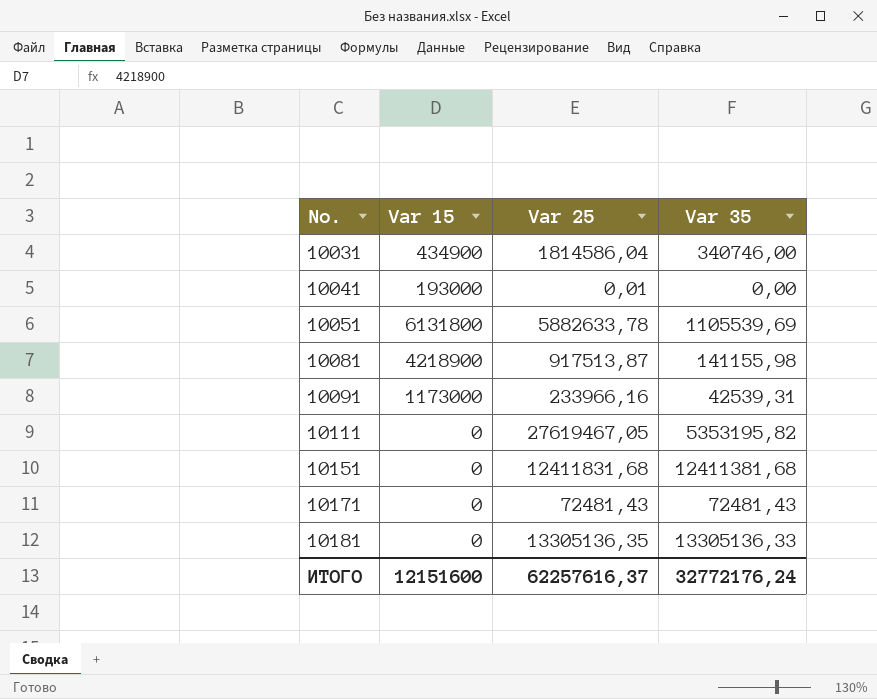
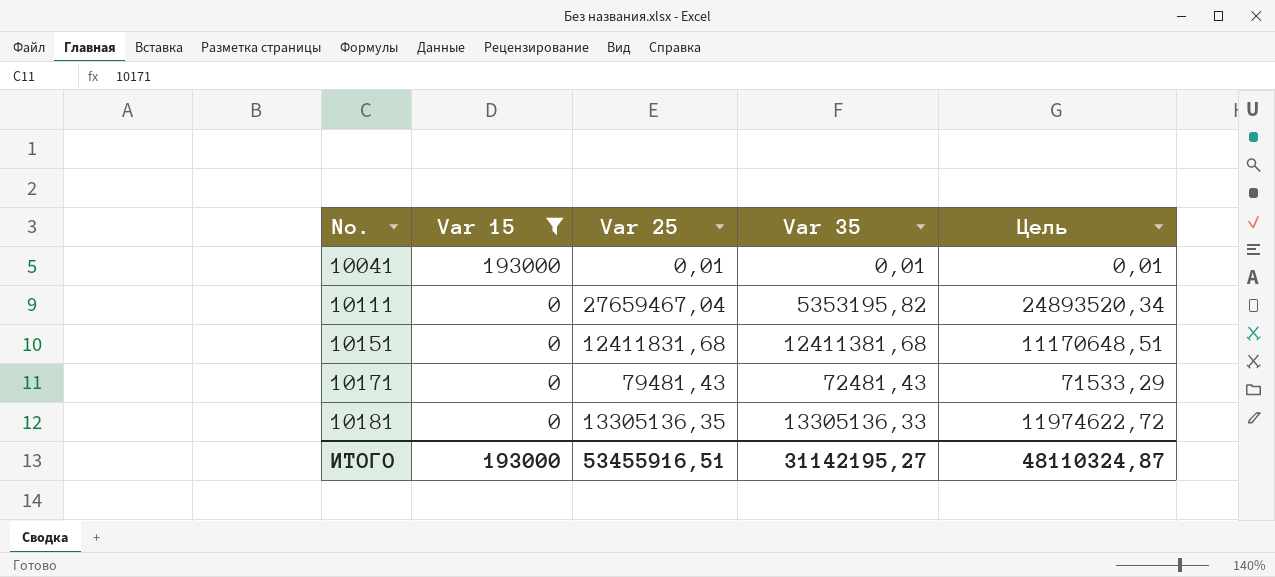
filter: none -> Var 15 <= 193000
column Цель | formula: none -> [Var 25] * 0,9
10041 | Var 35: 0,00 -> 0,01
10111 | Var 25: 27619467,05 -> 27659467,04
10171 | Var 25: 72481,43 -> 79481,43
ИТОГО | Var 15: 12151600 -> 193000
ИТОГО | Var 25: 62257616,37 -> 53455916,51
ИТОГО | Var 35: 32772176,24 -> 31142195,27

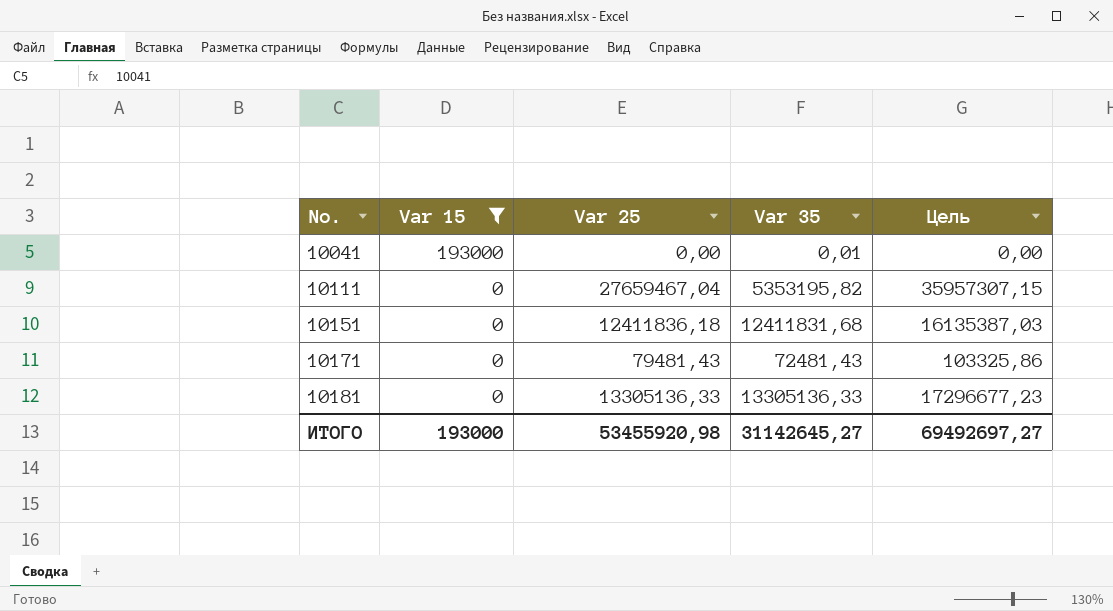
column Цель | formula: [Var 25] * 0,9 -> [Var 25] * 1,3
10041 | Var 25: 0,01 -> 0,00
10151 | Var 25: 12411831,68 -> 12411836,18
10151 | Var 35: 12411381,68 -> 12411831,68
10181 | Var 25: 13305136,35 -> 13305136,33
ИТОГО | Var 25: 53455916,51 -> 53455920,98
ИТОГО | Var 35: 31142195,27 -> 31142645,27
ИТОГО | Цель: 48110324,87 -> 69492697,27

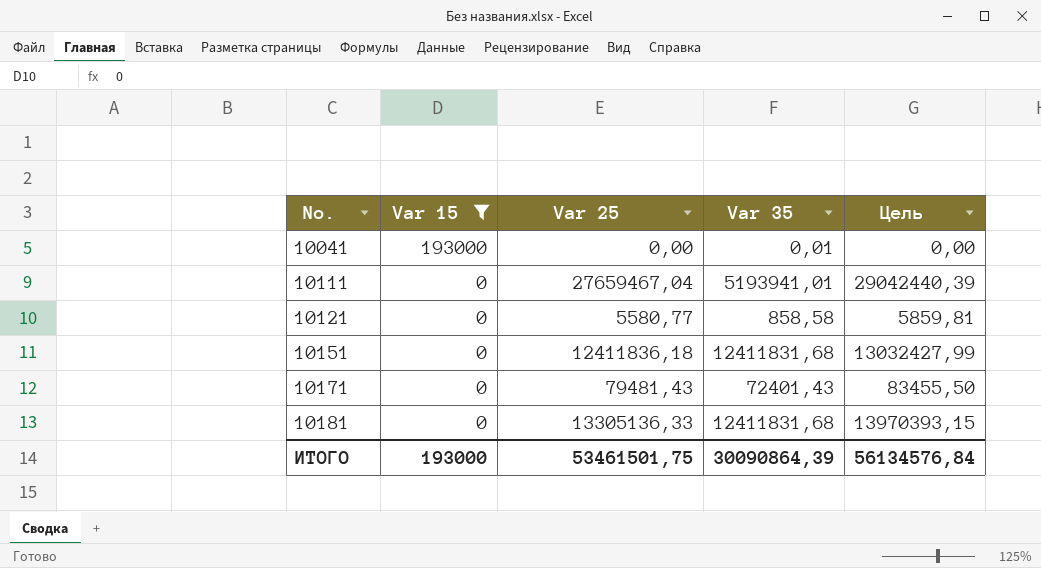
column Цель | formula: [Var 25] * 1,3 -> [Var 25] * 1,05
10111 | Var 35: 5353195,82 -> 5193941,01
row 10121: none -> 0 | 5580,77 | 858,58 | 5859,81
10171 | Var 35: 72481,43 -> 72401,43
10181 | Var 35: 13305136,33 -> 12411831,68
ИТОГО | Var 25: 53455920,98 -> 53461501,75
ИТОГО | Var 35: 31142645,27 -> 30090864,39
ИТОГО | Цель: 69492697,27 -> 56134576,84

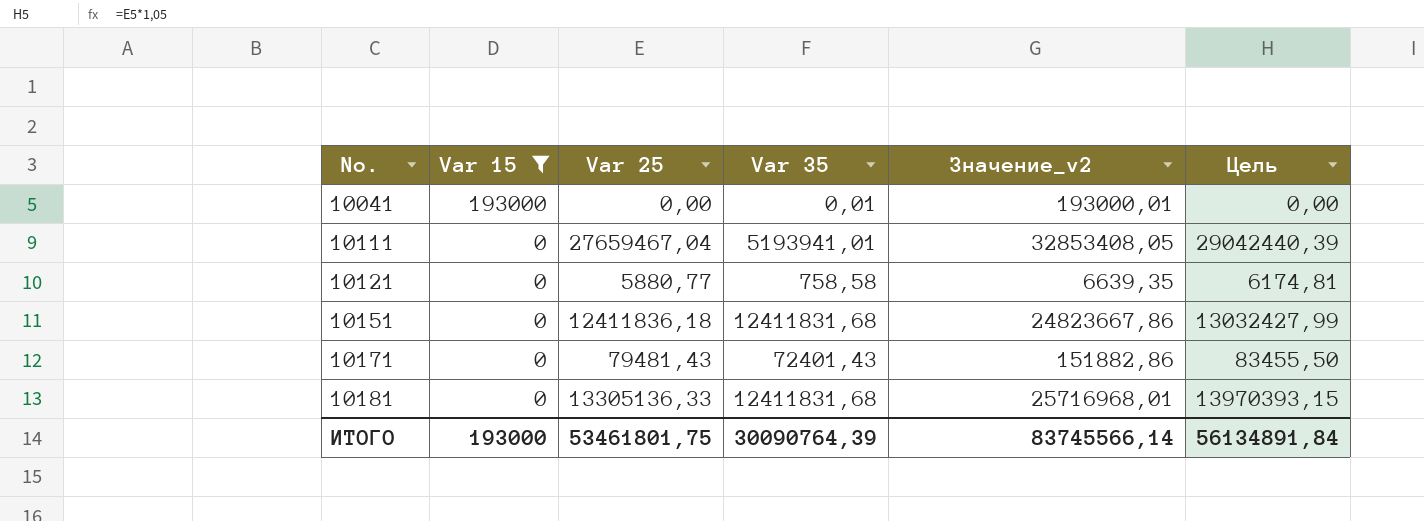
column Значение_v2 | formula: none -> [Var 15] + [Var 25] + [Var 35]
10121 | Var 25: 5580,77 -> 5880,77
10121 | Var 35: 858,58 -> 758,58
10121 | Цель: 5859,81 -> 6174,81
ИТОГО | Var 25: 53461501,75 -> 53461801,75
ИТОГО | Var 35: 30090864,39 -> 30090764,39
ИТОГО | Цель: 56134576,84 -> 56134891,84

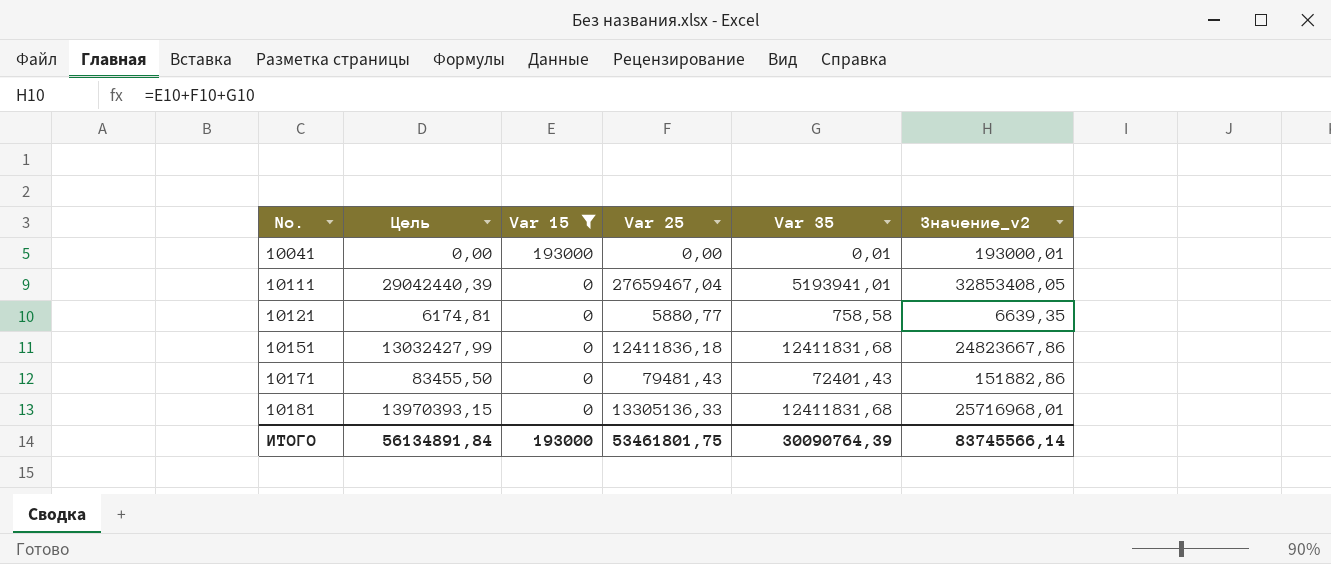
column Цель | position: 6 -> 2

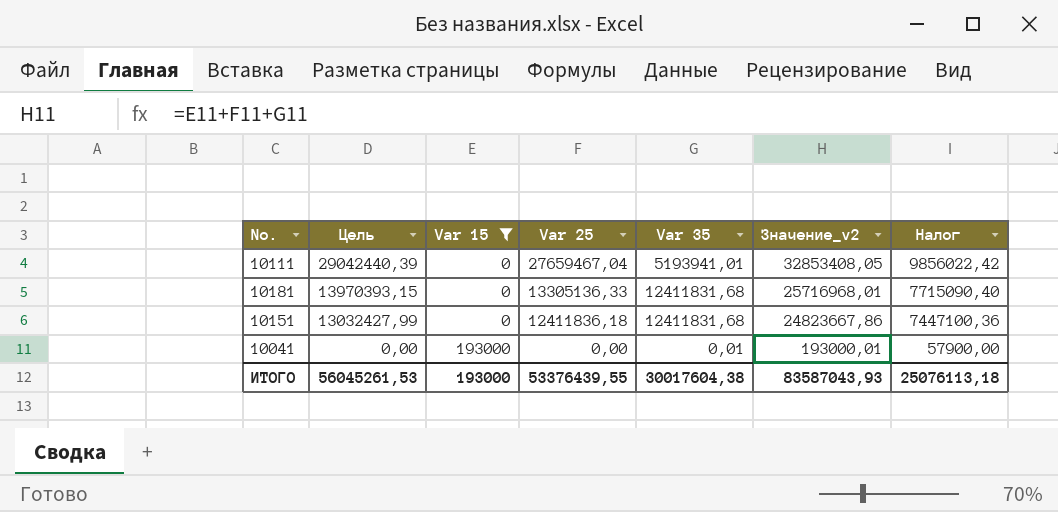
row order: No. ascending -> Цель descending
column Налог | formula: none -> [Значение_v2] * 0,3
row 10121: 6174,81 | 0 | 5880,77 | 758,58 | 6639,35 -> none
row 10171: 83455,50 | 0 | 79481,43 | 72401,43 | 151882,86 -> none
ИТОГО | Цель: 56134891,84 -> 56045261,53
ИТОГО | Var 25: 53461801,75 -> 53376439,55
ИТОГО | Var 35: 30090764,39 -> 30017604,38
ИТОГО | Значение_v2: 83745566,14 -> 83587043,93

